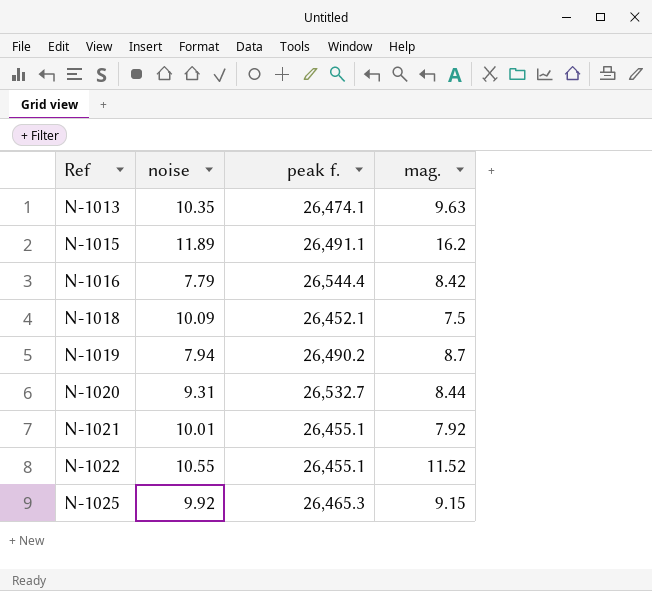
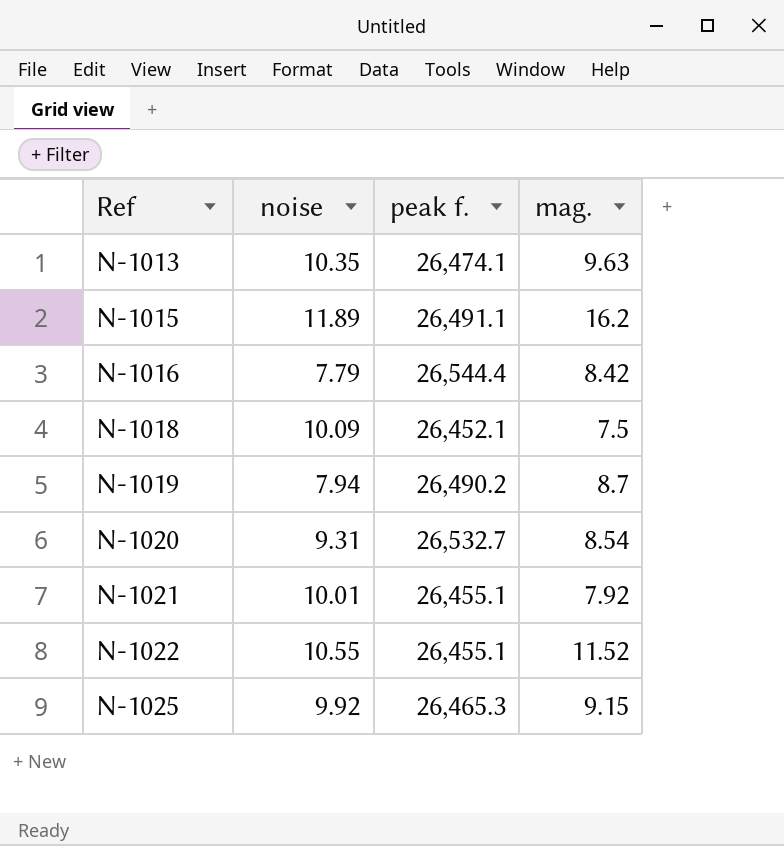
N-1020 | mag.: 8.44 -> 8.54

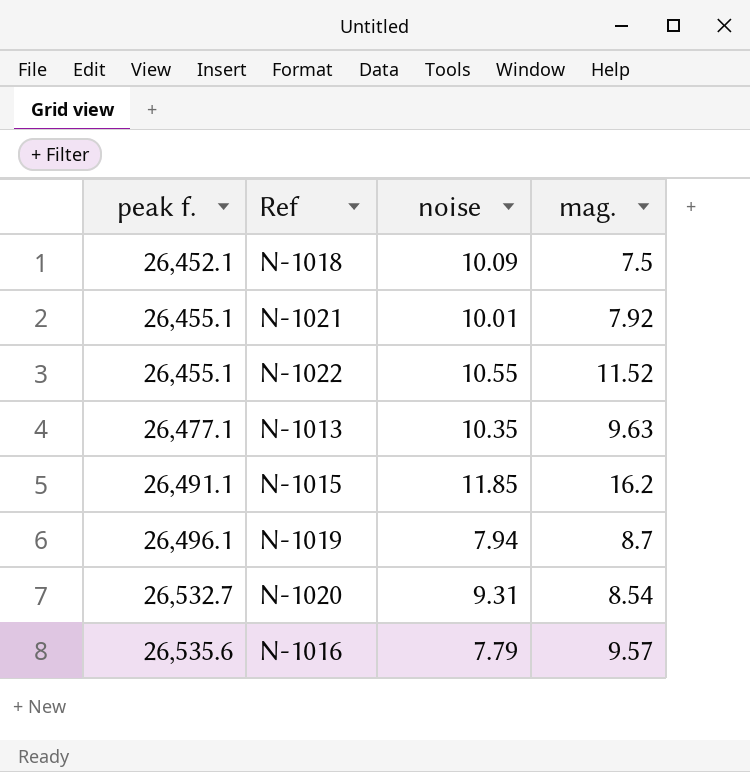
row order: Ref ascending -> peak f. ascending
column peak f. | position: 3 -> 1
row N-1025: 9.92 | 26,465.3 | 9.15 -> none
N-1013 | peak f.: 26,474.1 -> 26,477.1
N-1015 | noise: 11.89 -> 11.85
N-1019 | peak f.: 26,490.2 -> 26,496.1
N-1016 | peak f.: 26,544.4 -> 26,535.6
N-1016 | mag.: 8.42 -> 9.57

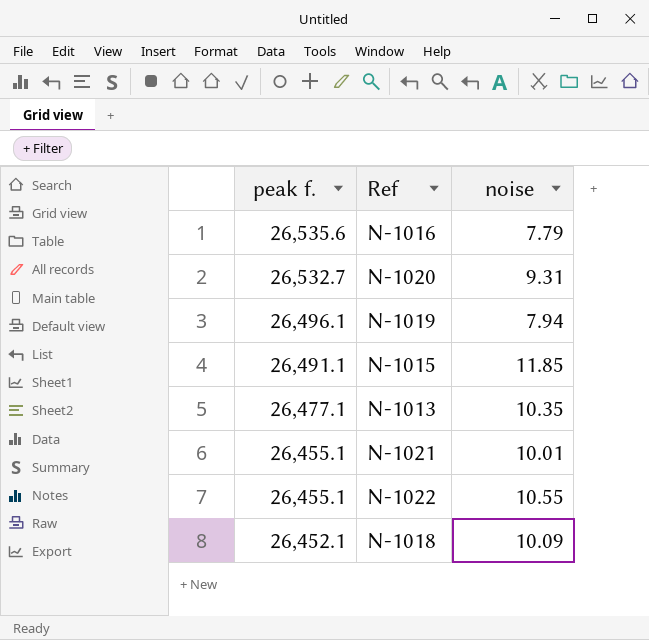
row order: peak f. ascending -> peak f. descending
column mag. | position: 4 -> none

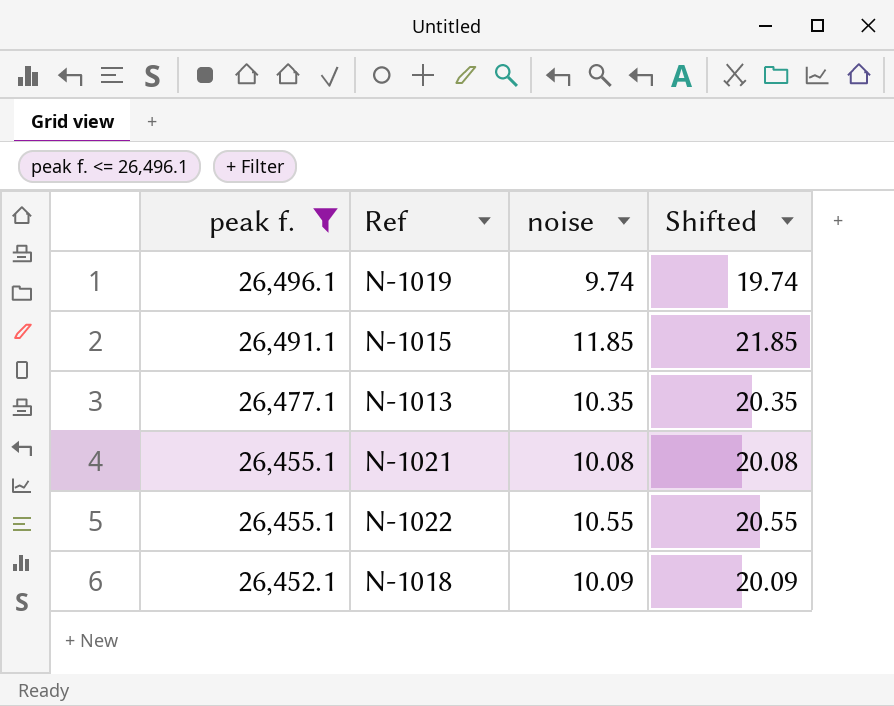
filter: none -> peak f. <= 26,496.1
column Shifted | formula: none -> [noise] + 10
N-1019 | noise: 7.94 -> 9.74
N-1021 | noise: 10.01 -> 10.08

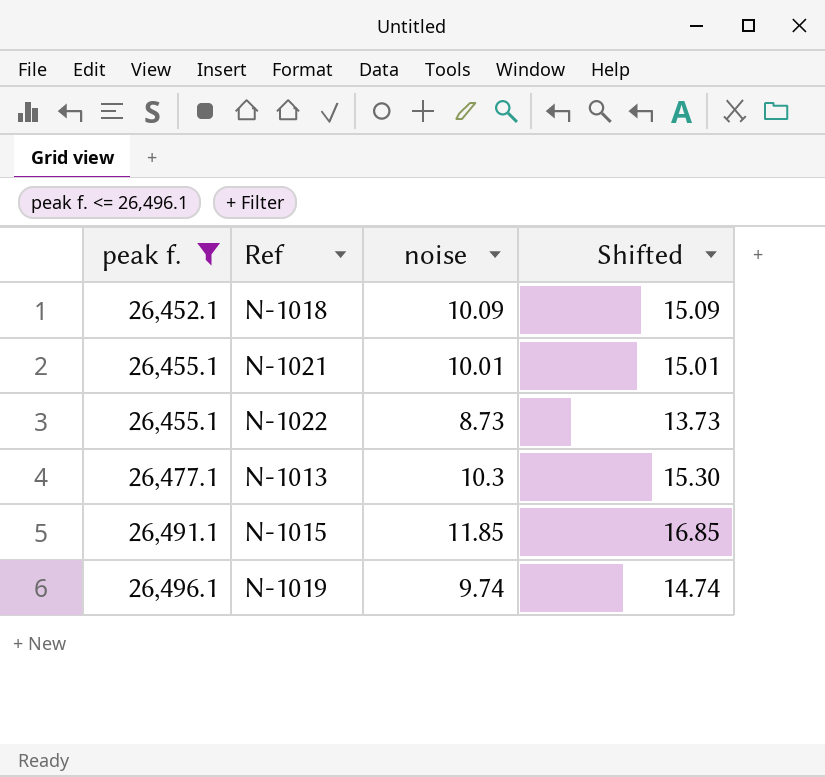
row order: peak f. descending -> peak f. ascending
column Shifted | formula: [noise] + 10 -> [noise] + 5
N-1021 | noise: 10.08 -> 10.01
N-1022 | noise: 10.55 -> 8.73
N-1013 | noise: 10.35 -> 10.3

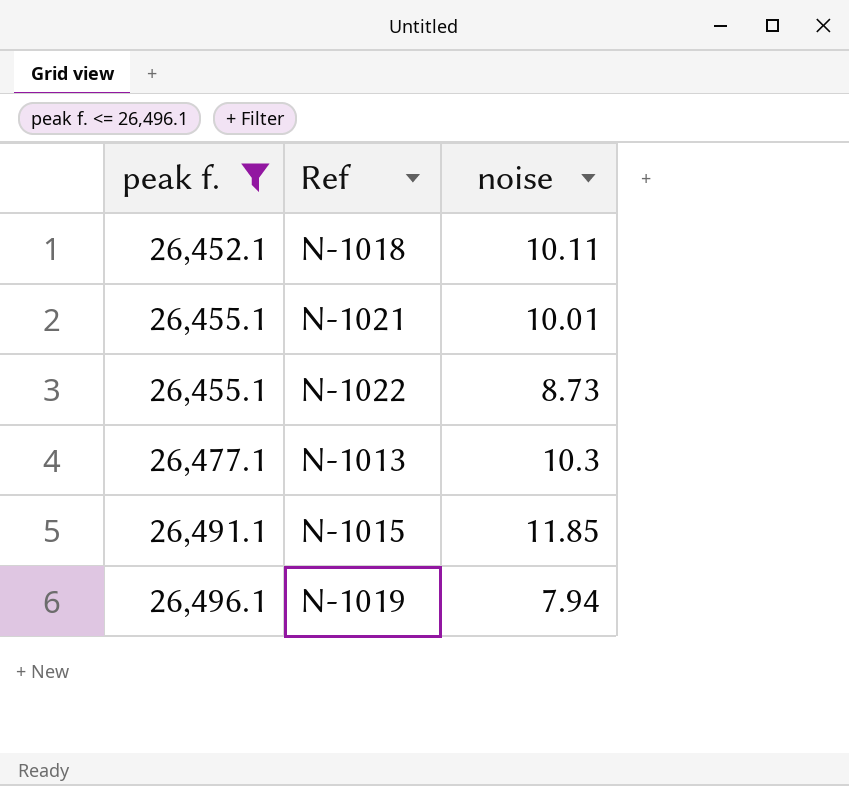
column Shifted | formula: [noise] + 5 -> none
N-1018 | noise: 10.09 -> 10.11
N-1019 | noise: 9.74 -> 7.94

